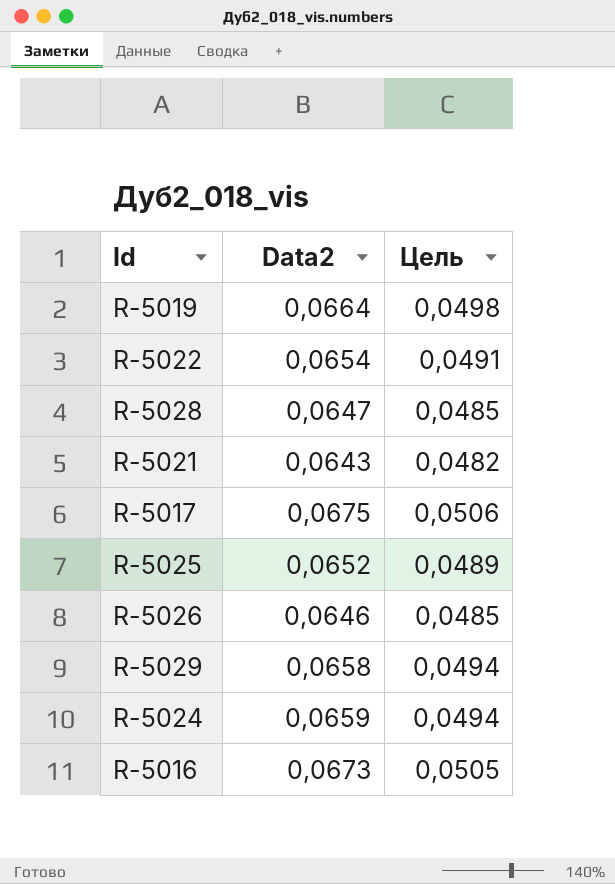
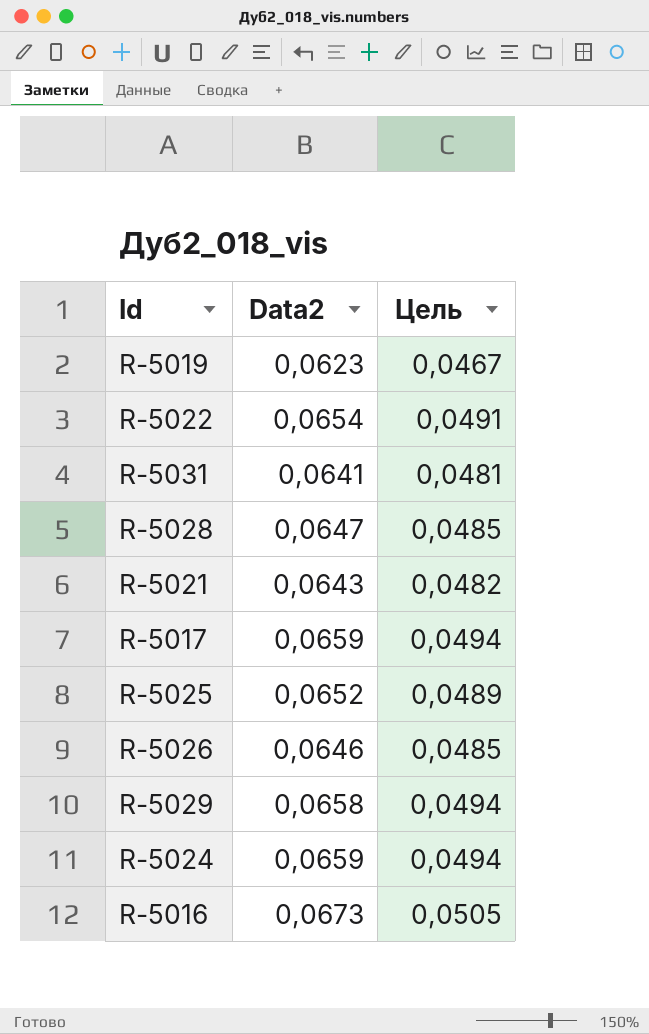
R-5019 | Data2: 0,0664 -> 0,0623
R-5019 | Цель: 0,0498 -> 0,0467
row R-5031: none -> 0,0641 | 0,0481
R-5017 | Data2: 0,0675 -> 0,0659
R-5017 | Цель: 0,0506 -> 0,0494

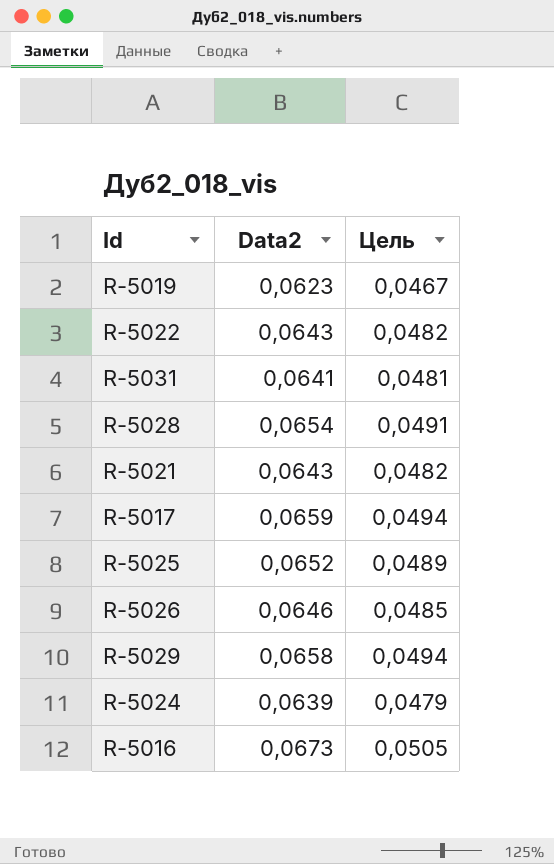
R-5022 | Data2: 0,0654 -> 0,0643
R-5022 | Цель: 0,0491 -> 0,0482
R-5028 | Data2: 0,0647 -> 0,0654
R-5028 | Цель: 0,0485 -> 0,0491
R-5024 | Data2: 0,0659 -> 0,0639
R-5024 | Цель: 0,0494 -> 0,0479

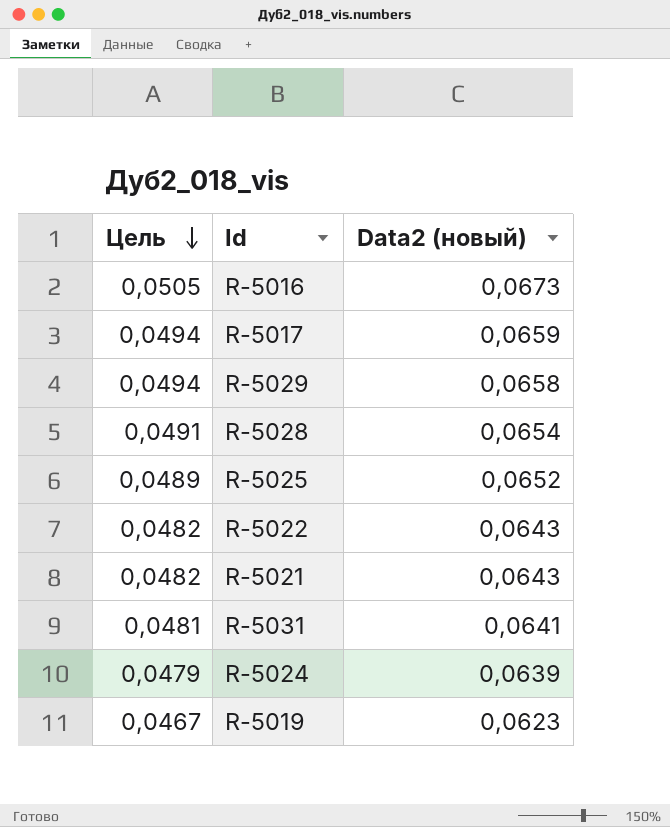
row order: none -> Цель descending
column Цель | position: 3 -> 1
column name: Data2 -> Data2 (новый)
row R-5026: 0,0646 | 0,0485 -> none

